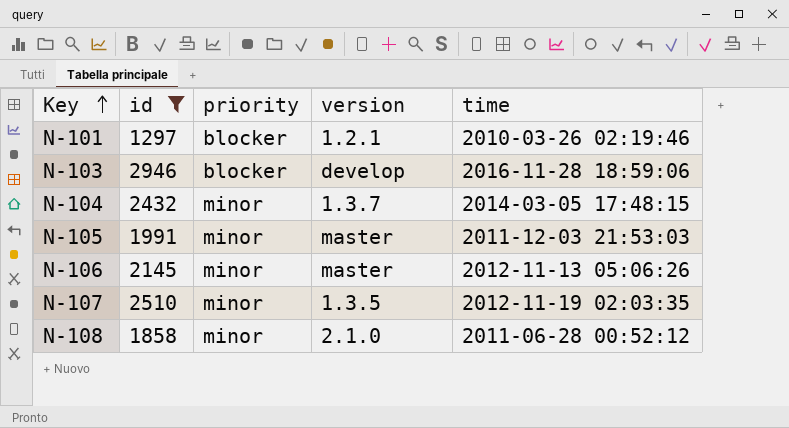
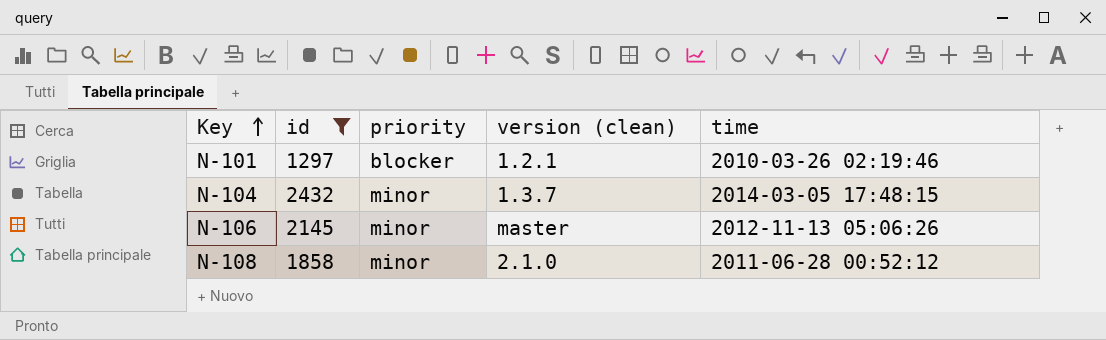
column name: version -> version (clean)
row N-103: 2946 | blocker | develop | 2016-11-28 18:59:06 -> none
row N-105: 1991 | minor | master | 2011-12-03 21:53:03 -> none
row N-107: 2510 | minor | 1.3.5 | 2012-11-19 02:03:35 -> none

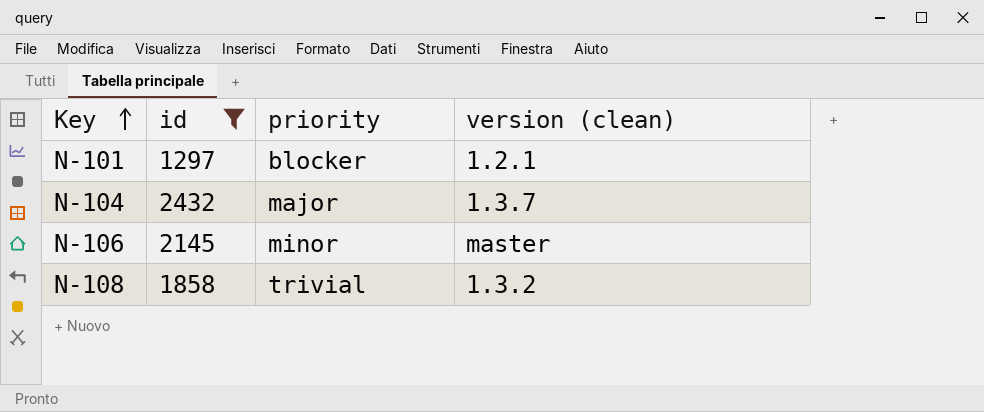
column time | position: 5 -> none
N-104 | priority: minor -> major
N-108 | priority: minor -> trivial
N-108 | version (clean): 2.1.0 -> 1.3.2

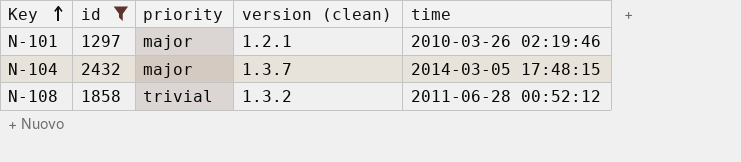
column time | position: none -> 5
row N-106: 2145 | minor | master -> none
N-101 | priority: blocker -> major

